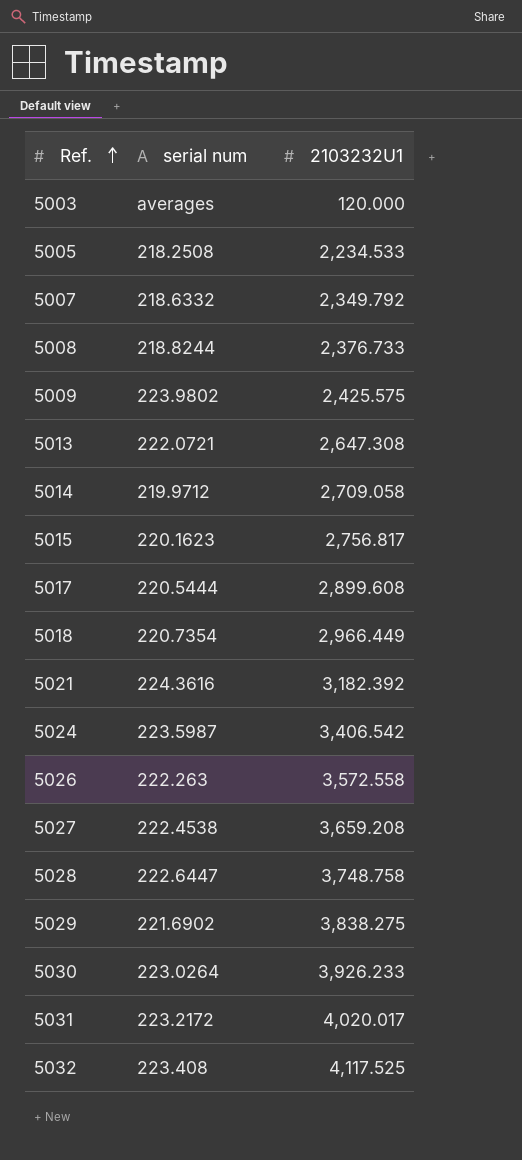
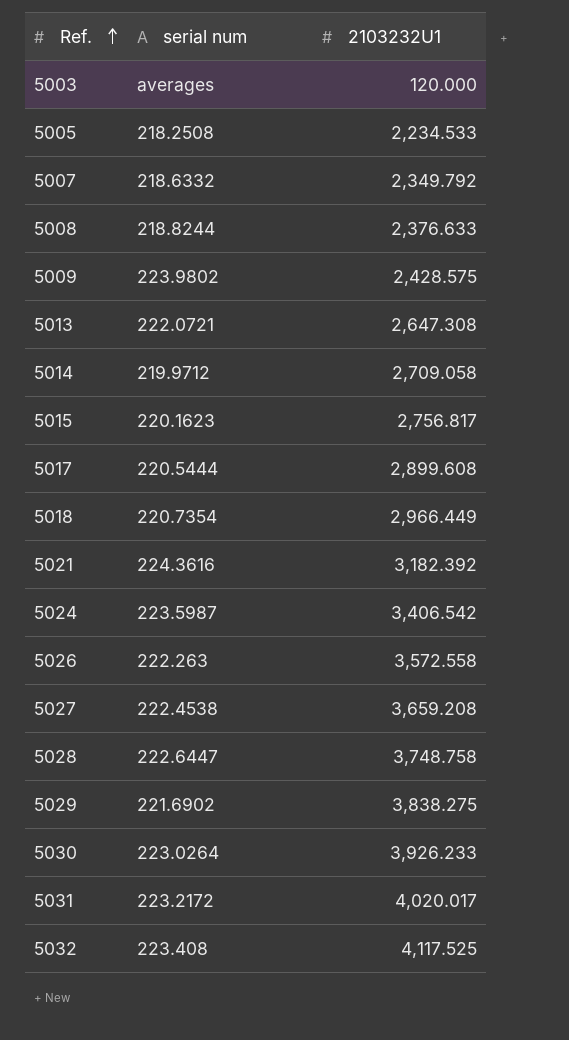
5008 | 2103232U1: 2,376.733 -> 2,376.633
5009 | 2103232U1: 2,425.575 -> 2,428.575

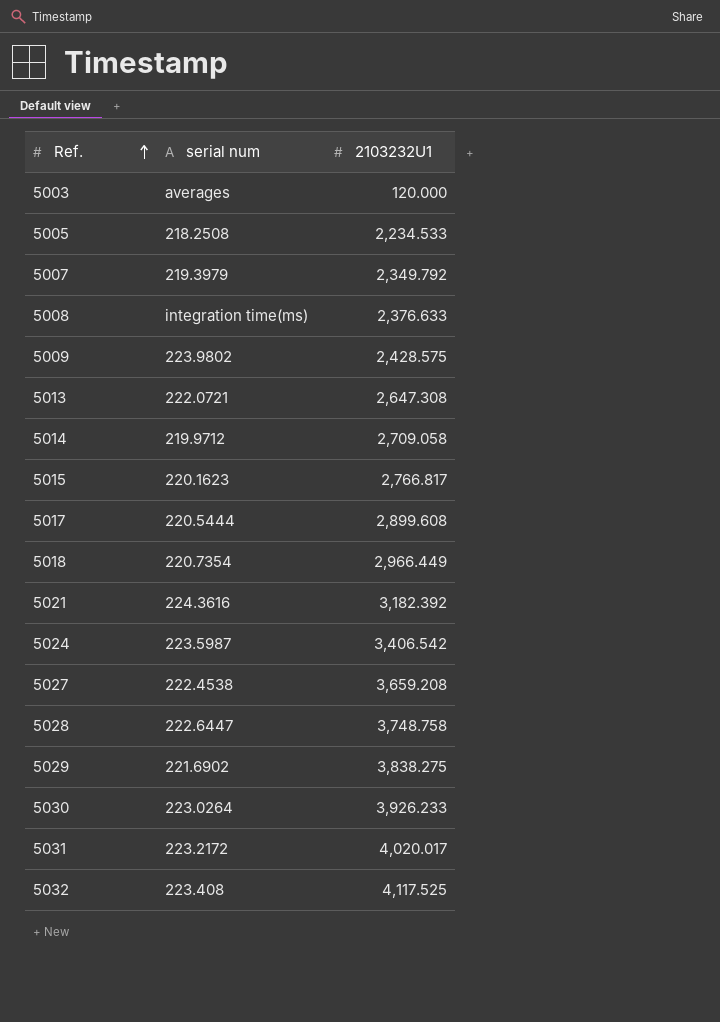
row 5026: 222.263 | 3,572.558 -> none
5007 | serial num: 218.6332 -> 219.3979
5008 | serial num: 218.8244 -> integration time(ms)
5015 | 2103232U1: 2,756.817 -> 2,766.817

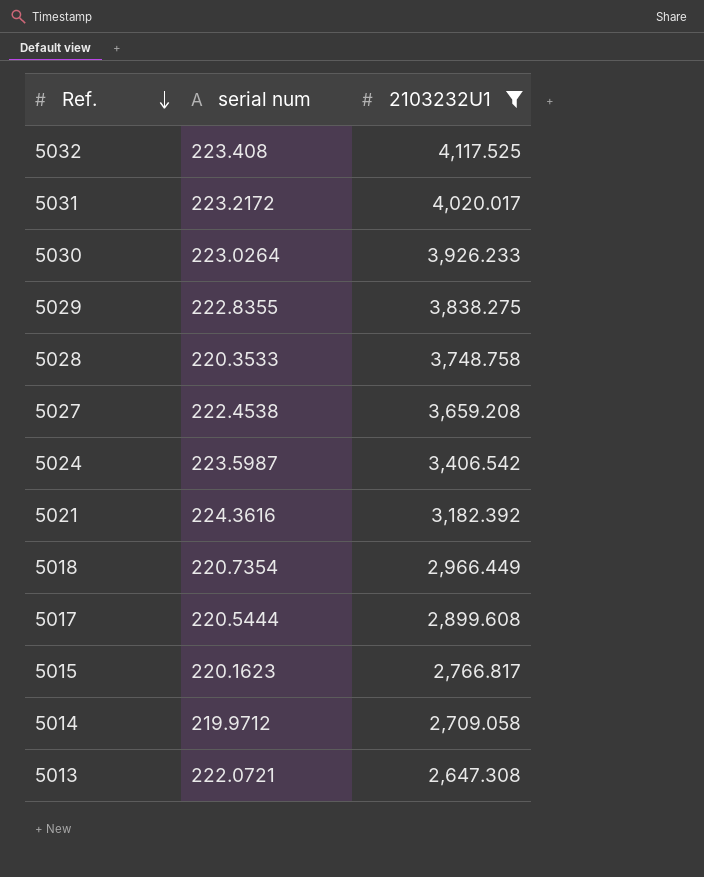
filter: none -> 2103232U1 >= 2,647.308
row order: Ref. ascending -> Ref. descending
5029 | serial num: 221.6902 -> 222.8355
5028 | serial num: 222.6447 -> 220.3533

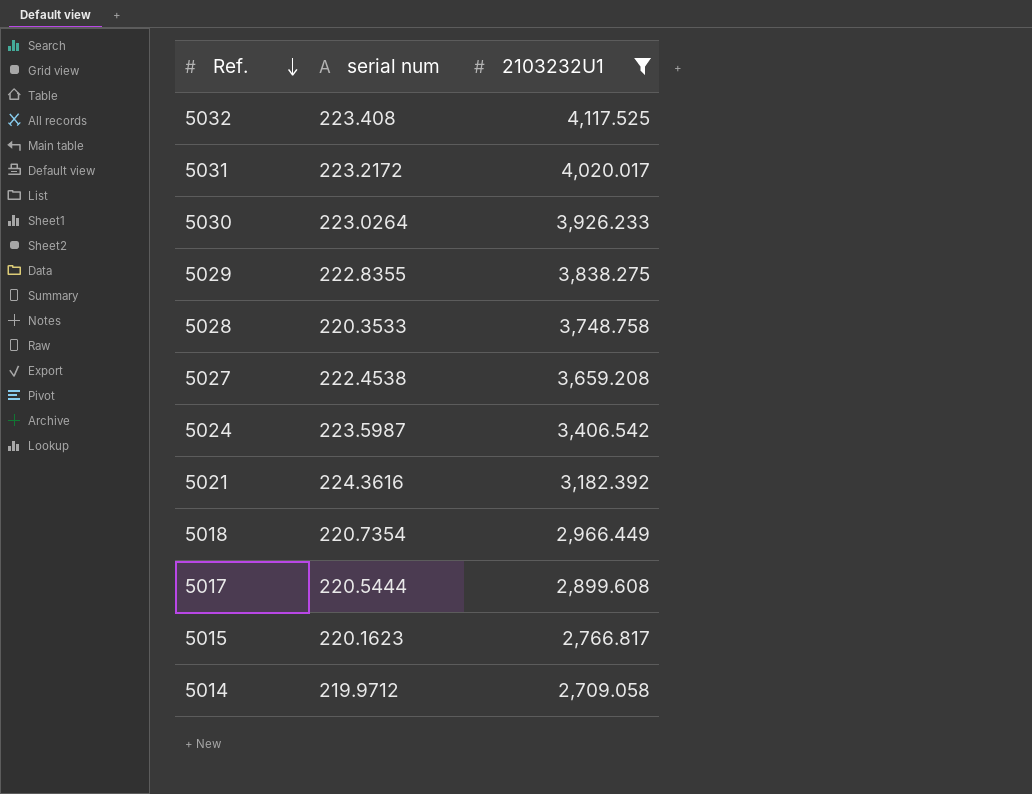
row 5013: 222.0721 | 2,647.308 -> none

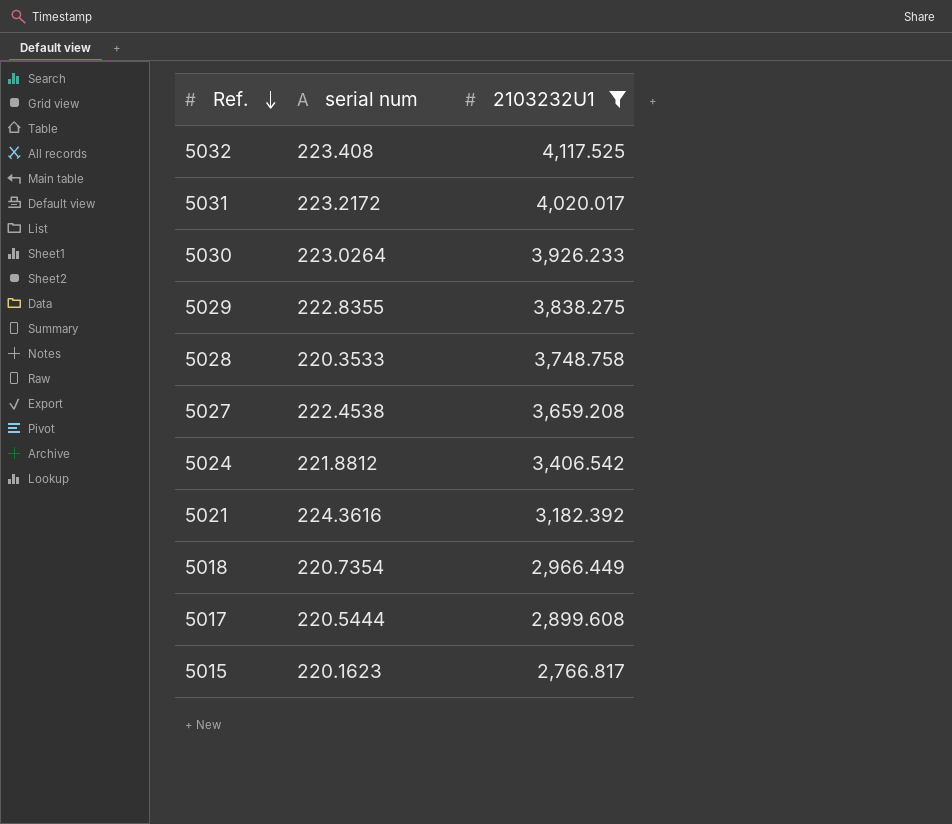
row 5014: 219.9712 | 2,709.058 -> none
5024 | serial num: 223.5987 -> 221.8812

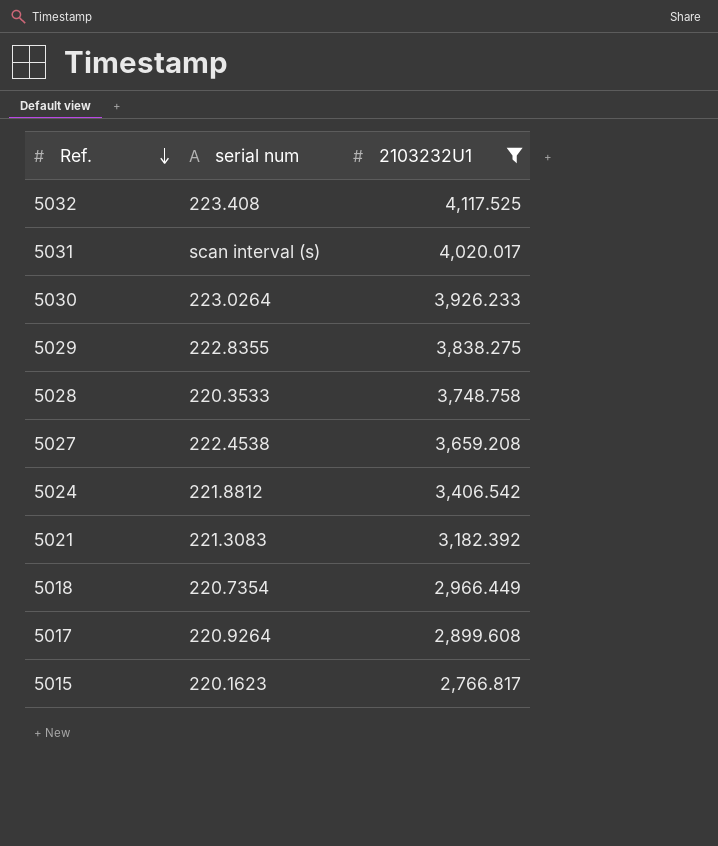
5031 | serial num: 223.2172 -> scan interval (s)
5021 | serial num: 224.3616 -> 221.3083
5017 | serial num: 220.5444 -> 220.9264

